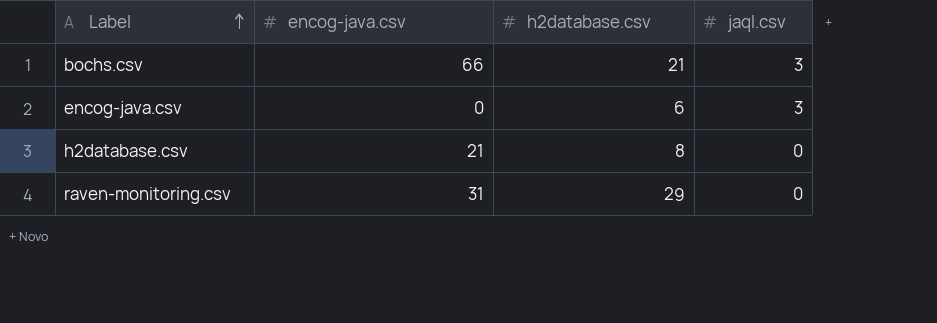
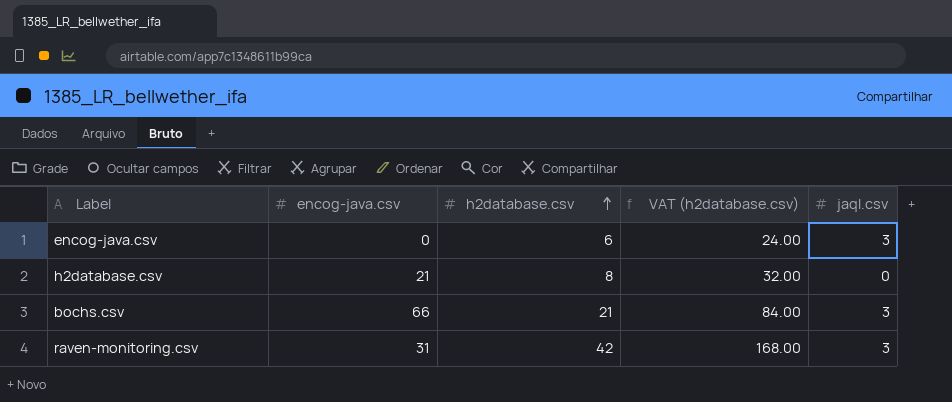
row order: Label ascending -> h2database.csv ascending
column VAT (h2database.csv) | formula: none -> [h2database.csv] * 4
raven-monitoring.csv | h2database.csv: 29 -> 42
raven-monitoring.csv | jaql.csv: 0 -> 3

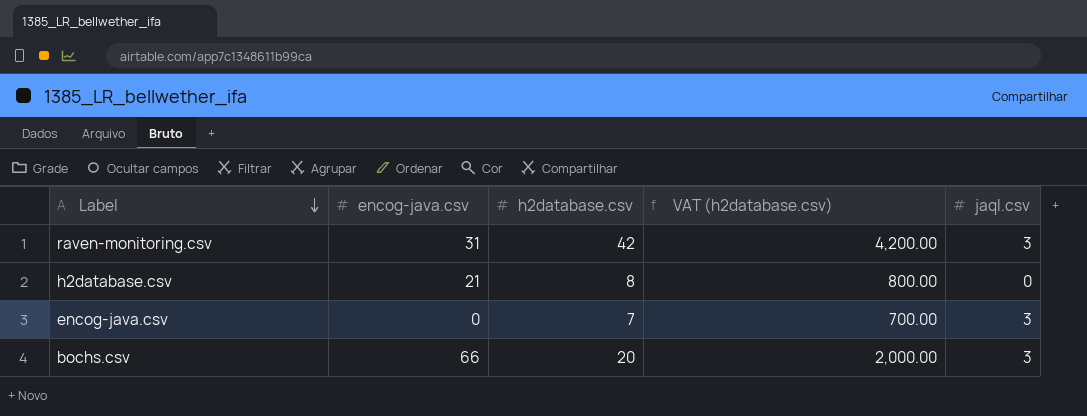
row order: h2database.csv ascending -> Label descending
column VAT (h2database.csv) | formula: [h2database.csv] * 4 -> [h2database.csv] * 100
encog-java.csv | h2database.csv: 6 -> 7
bochs.csv | h2database.csv: 21 -> 20

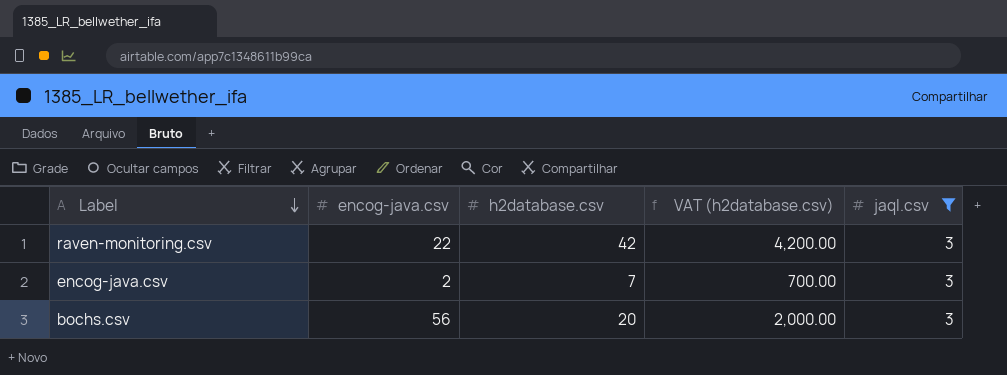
filter: none -> jaql.csv = 3
raven-monitoring.csv | encog-java.csv: 31 -> 22
encog-java.csv | encog-java.csv: 0 -> 2
bochs.csv | encog-java.csv: 66 -> 56

